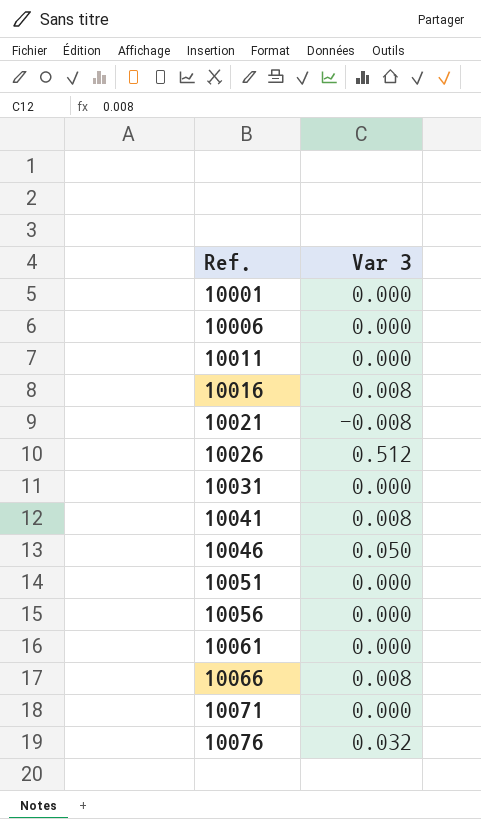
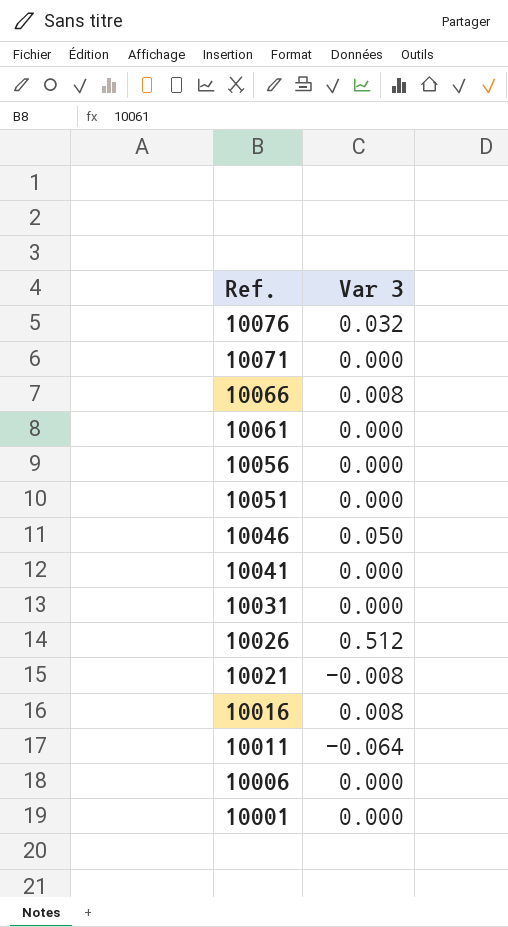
row order: Ref. ascending -> Ref. descending
10041 | Var 3: 0.008 -> 0.000
10011 | Var 3: 0.000 -> -0.064

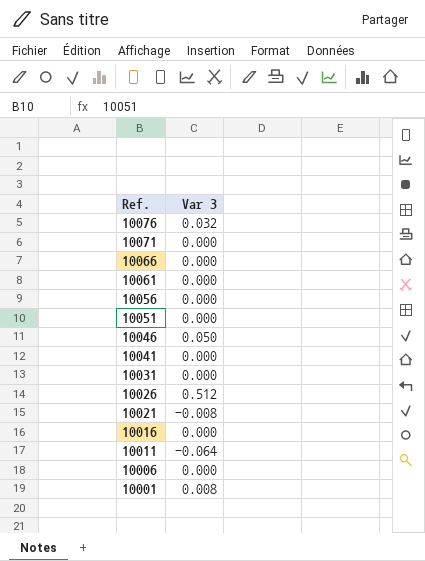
10066 | Var 3: 0.008 -> 0.000
10016 | Var 3: 0.008 -> 0.000
10001 | Var 3: 0.000 -> 0.008

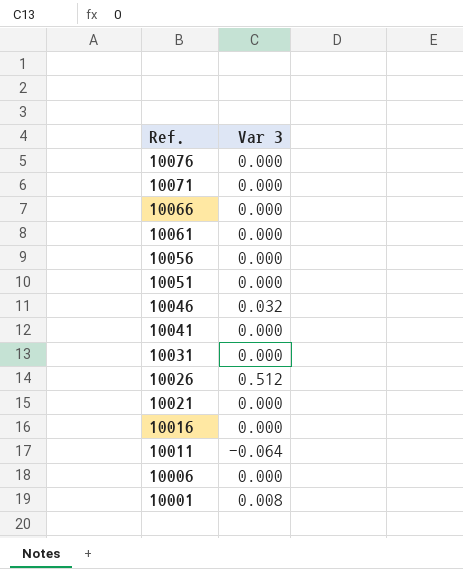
10076 | Var 3: 0.032 -> 0.000
10046 | Var 3: 0.050 -> 0.032
10021 | Var 3: -0.008 -> 0.000

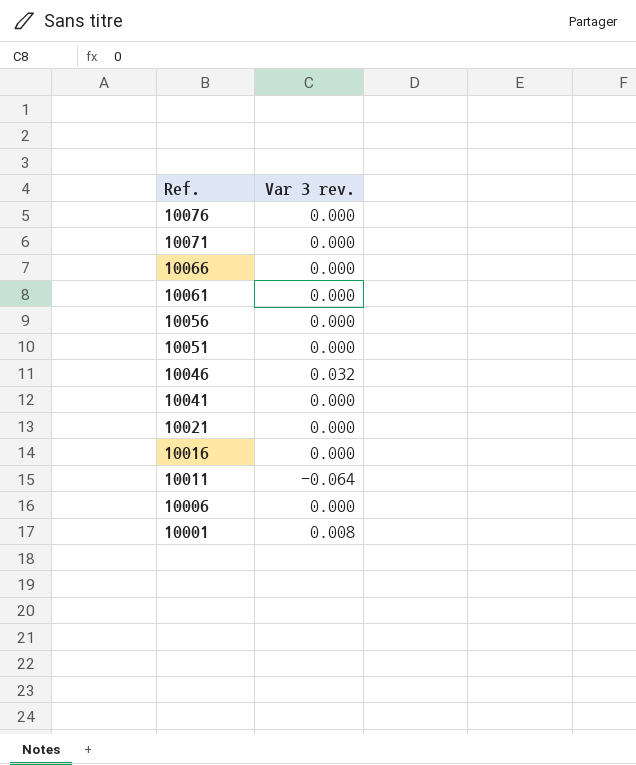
column name: Var 3 -> Var 3 rev.
row 10031: 0.000 -> none
row 10026: 0.512 -> none

